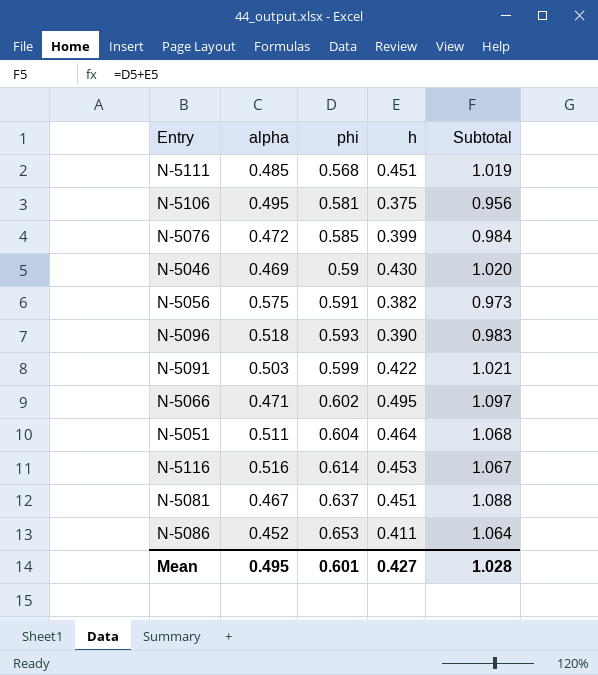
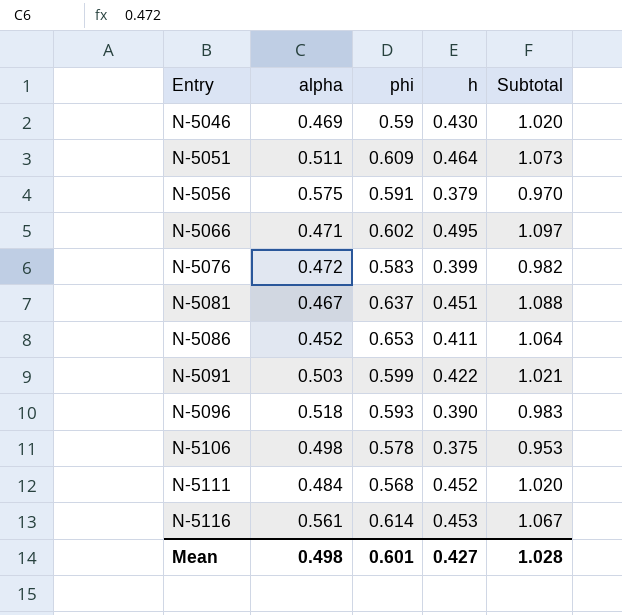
row order: phi ascending -> Entry ascending
N-5051 | phi: 0.604 -> 0.609
N-5051 | Subtotal: 1.068 -> 1.073
N-5056 | h: 0.382 -> 0.379
N-5056 | Subtotal: 0.973 -> 0.970
N-5076 | phi: 0.585 -> 0.583
N-5076 | Subtotal: 0.984 -> 0.982
N-5106 | alpha: 0.495 -> 0.498
N-5106 | phi: 0.581 -> 0.578
N-5106 | Subtotal: 0.956 -> 0.953
N-5111 | alpha: 0.485 -> 0.484
N-5111 | h: 0.451 -> 0.452
N-5111 | Subtotal: 1.019 -> 1.020
N-5116 | alpha: 0.516 -> 0.561
Mean | alpha: 0.495 -> 0.498

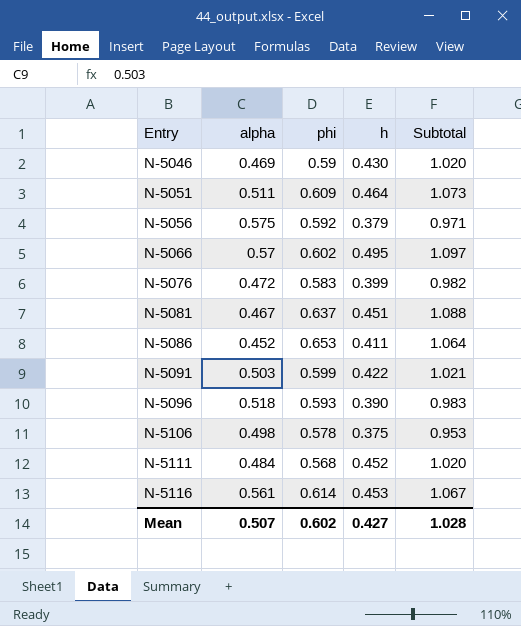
N-5056 | phi: 0.591 -> 0.592
N-5056 | Subtotal: 0.970 -> 0.971
N-5066 | alpha: 0.471 -> 0.57
Mean | alpha: 0.498 -> 0.507
Mean | phi: 0.601 -> 0.602

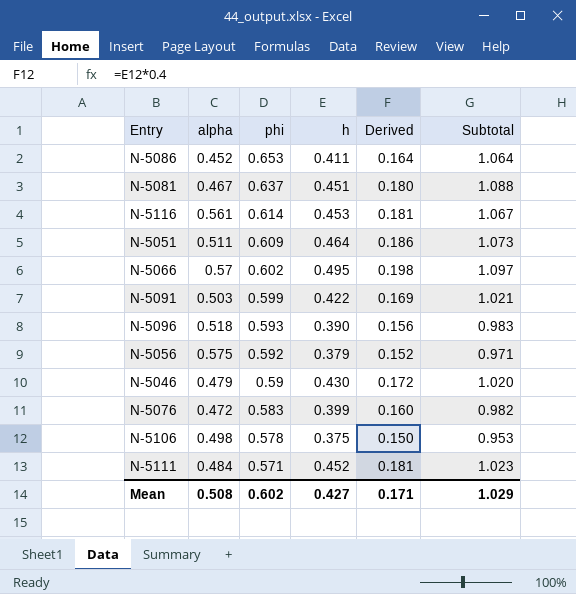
row order: Entry ascending -> phi descending
column Derived | formula: none -> [h] * 0.4
N-5046 | alpha: 0.469 -> 0.479
N-5111 | phi: 0.568 -> 0.571
N-5111 | Subtotal: 1.020 -> 1.023
Mean | alpha: 0.507 -> 0.508
Mean | Subtotal: 1.028 -> 1.029

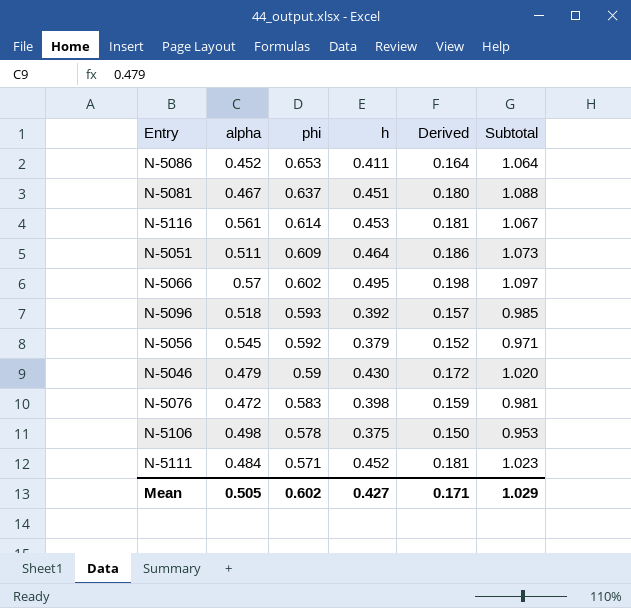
row N-5091: 0.503 | 0.599 | 0.422 | 0.169 | 1.021 -> none
N-5096 | h: 0.390 -> 0.392
N-5096 | Derived: 0.156 -> 0.157
N-5096 | Subtotal: 0.983 -> 0.985
N-5056 | alpha: 0.575 -> 0.545
N-5076 | h: 0.399 -> 0.398
N-5076 | Derived: 0.160 -> 0.159
N-5076 | Subtotal: 0.982 -> 0.981
Mean | alpha: 0.508 -> 0.505

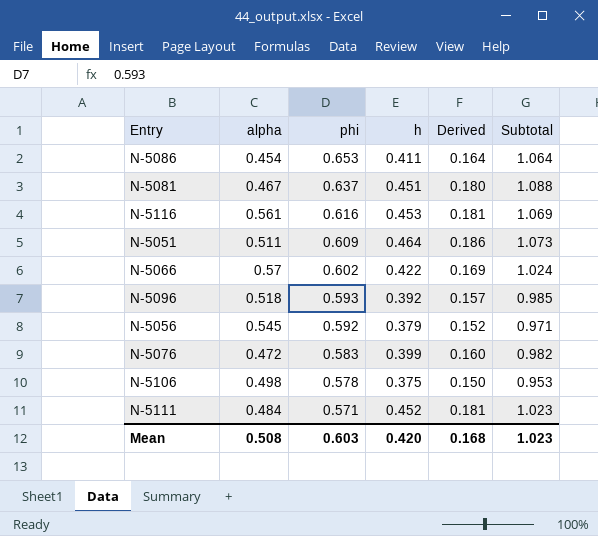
row N-5046: 0.479 | 0.59 | 0.430 | 0.172 | 1.020 -> none
N-5086 | alpha: 0.452 -> 0.454
N-5116 | phi: 0.614 -> 0.616
N-5116 | Subtotal: 1.067 -> 1.069
N-5066 | h: 0.495 -> 0.422
N-5066 | Derived: 0.198 -> 0.169
N-5066 | Subtotal: 1.097 -> 1.024
N-5076 | h: 0.398 -> 0.399
N-5076 | Derived: 0.159 -> 0.160
N-5076 | Subtotal: 0.981 -> 0.982
Mean | alpha: 0.505 -> 0.508
Mean | phi: 0.602 -> 0.603
Mean | h: 0.427 -> 0.420
Mean | Derived: 0.171 -> 0.168
Mean | Subtotal: 1.029 -> 1.023

